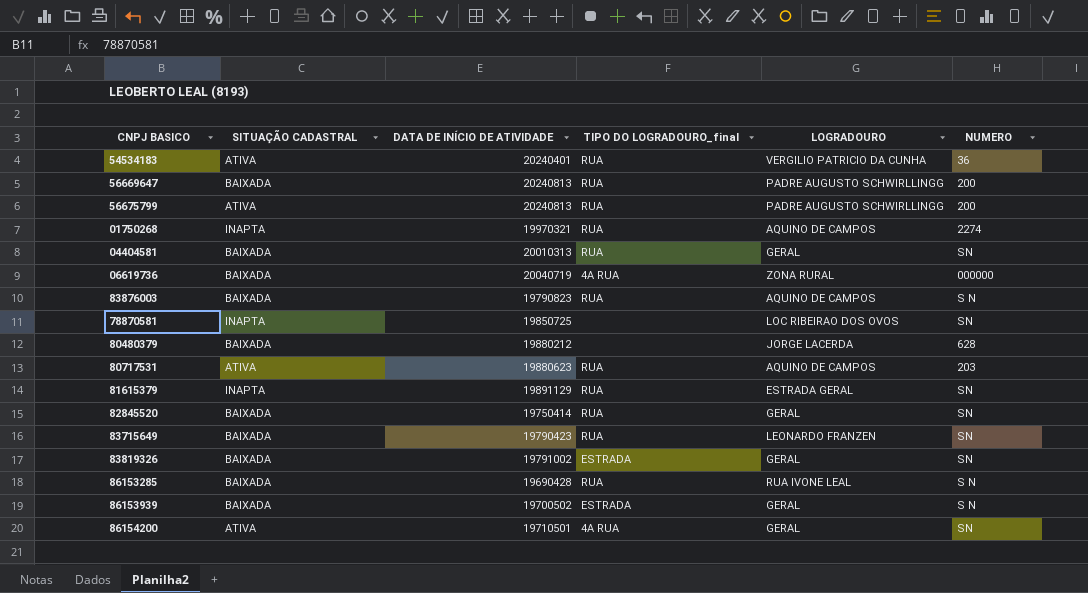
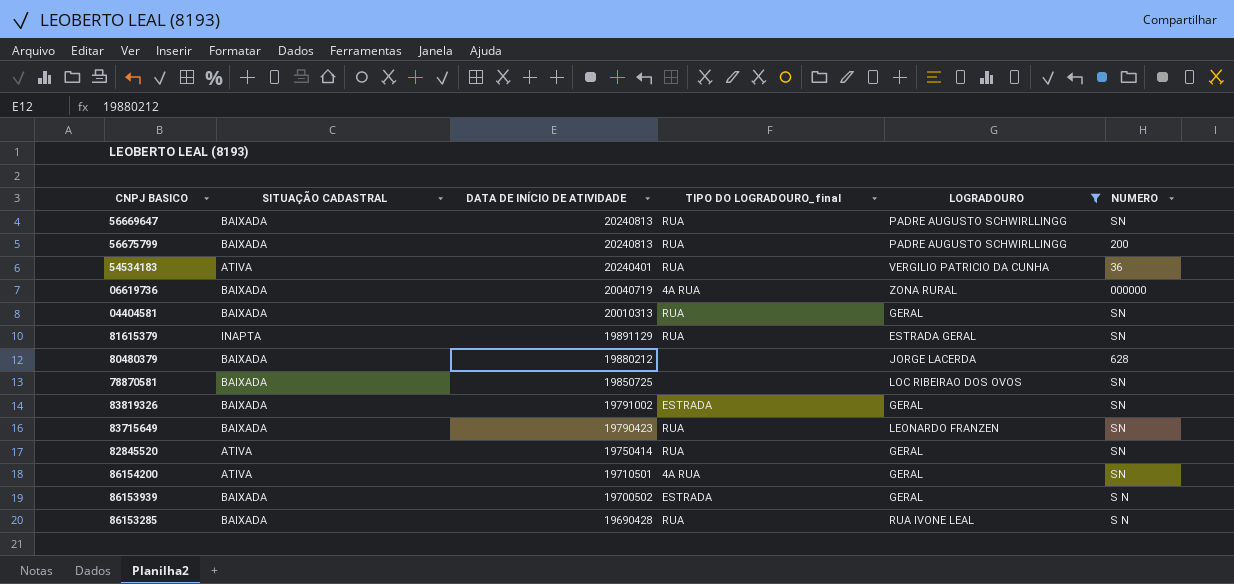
filter: none -> LOGRADOURO != AQUINO DE CAMPOS
row order: none -> DATA DE INÍCIO DE ATIVIDADE descending
56669647 | NUMERO: 200 -> SN
56675799 | SITUAÇÃO CADASTRAL: ATIVA -> BAIXADA
78870581 | SITUAÇÃO CADASTRAL: INAPTA -> BAIXADA
82845520 | SITUAÇÃO CADASTRAL: BAIXADA -> ATIVA

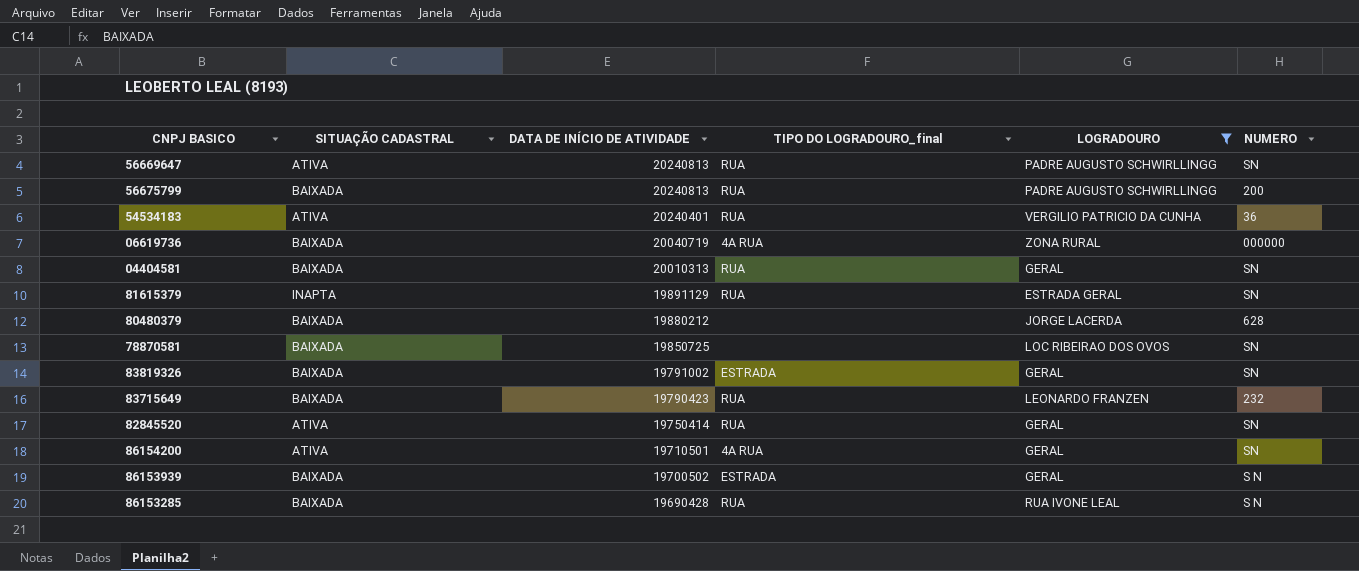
56669647 | SITUAÇÃO CADASTRAL: BAIXADA -> ATIVA
83715649 | NUMERO: SN -> 232

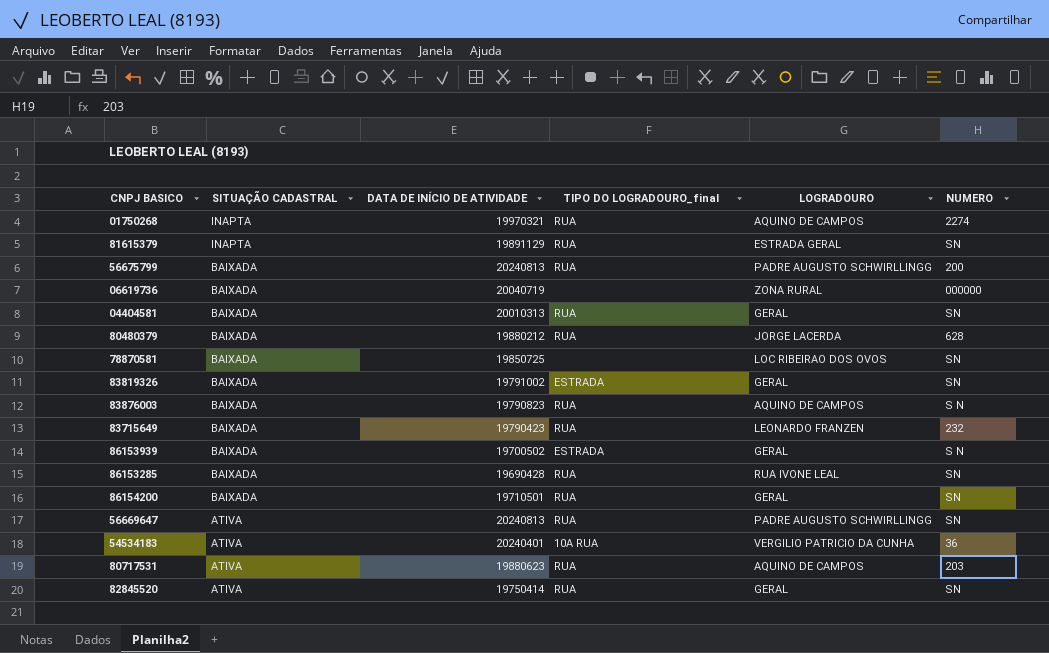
filter: LOGRADOURO != AQUINO DE CAMPOS -> none
row order: DATA DE INÍCIO DE ATIVIDADE descending -> SITUAÇÃO CADASTRAL descending
06619736 | TIPO DO LOGRADOURO_final: 4A RUA -> none
80480379 | TIPO DO LOGRADOURO_final: none -> RUA
86153285 | NUMERO: S N -> SN
86154200 | SITUAÇÃO CADASTRAL: ATIVA -> BAIXADA
86154200 | TIPO DO LOGRADOURO_final: 4A RUA -> RUA
54534183 | TIPO DO LOGRADOURO_final: RUA -> 10A RUA

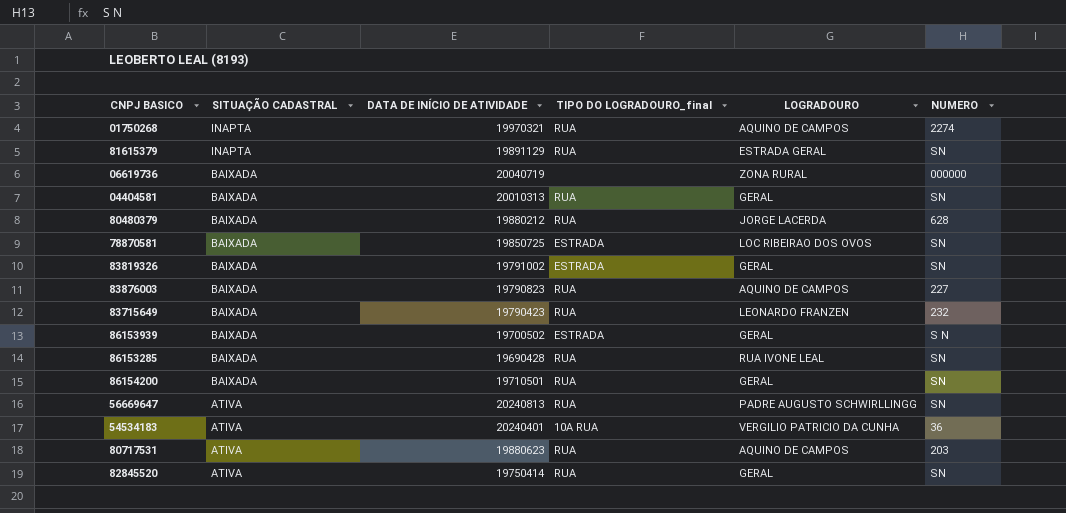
row 56675799: BAIXADA | 20240813 | RUA | PADRE AUGUSTO SCHWIRLLINGG | 200 -> none
78870581 | TIPO DO LOGRADOURO_final: none -> ESTRADA
83876003 | NUMERO: S N -> 227

